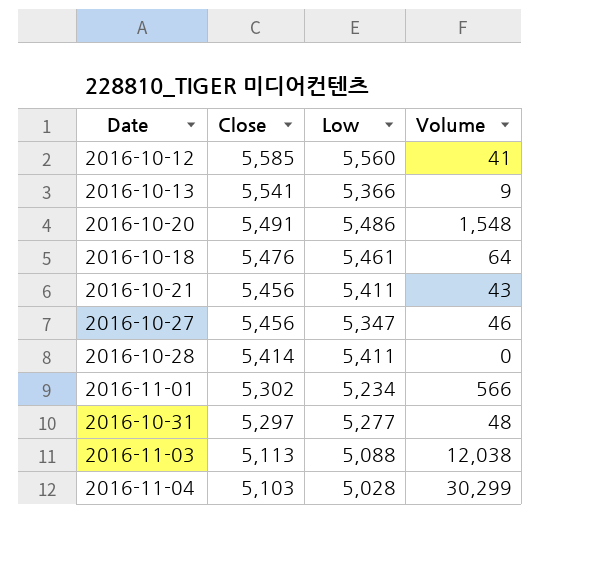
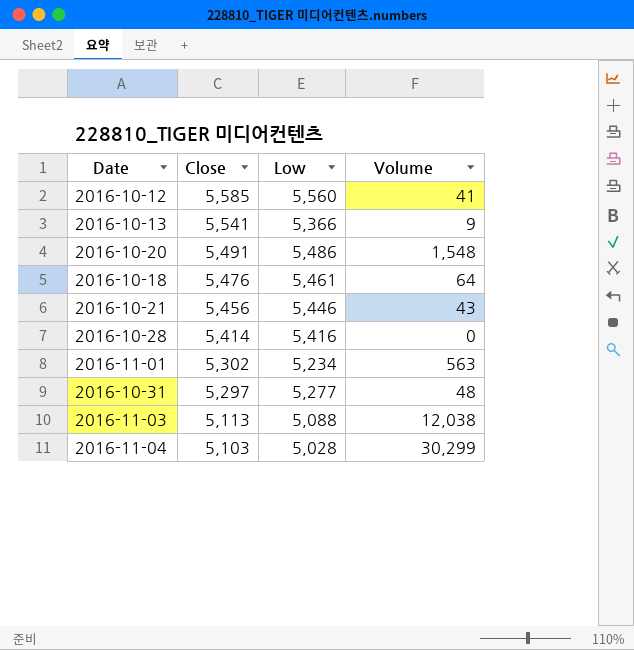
row 2016-10-27: 5,456 | 5,347 | 46 -> none
2016-10-21 | Low: 5,411 -> 5,446
2016-10-28 | Low: 5,411 -> 5,416
2016-11-01 | Volume: 566 -> 563

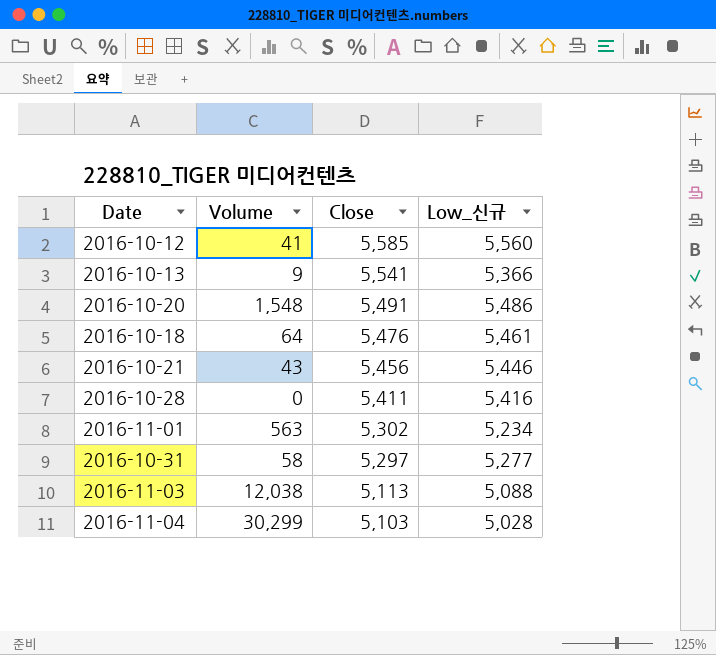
column Volume | position: 4 -> 2
column name: Low -> Low_신규
2016-10-28 | Close: 5,414 -> 5,411
2016-10-31 | Volume: 48 -> 58

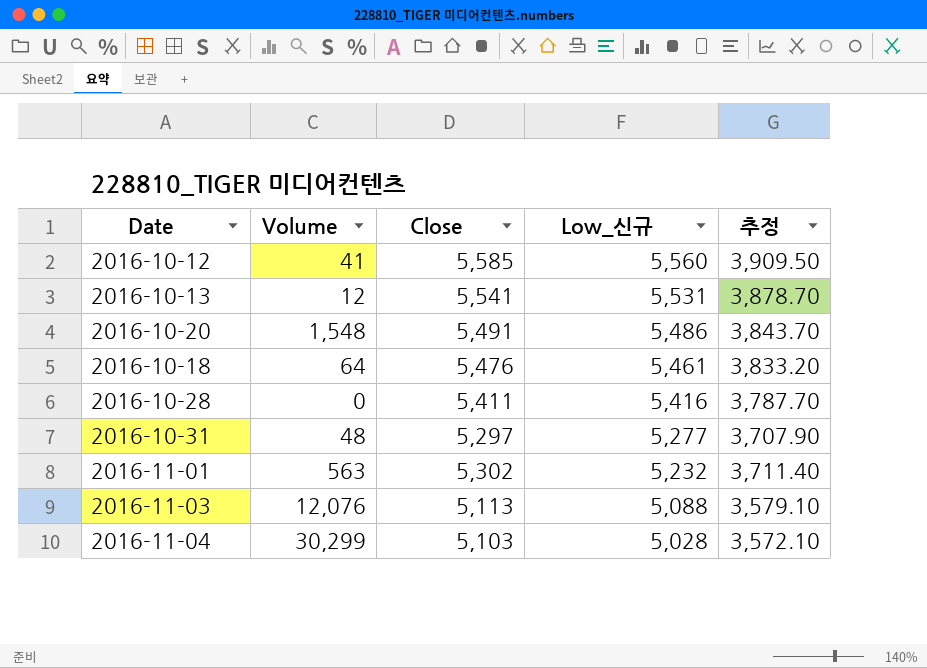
row order: Close descending -> Low_신규 descending
column 추정 | formula: none -> [Close] * 0.7
row 2016-10-21: 43 | 5,456 | 5,446 -> none
2016-10-13 | Volume: 9 -> 12
2016-10-13 | Low_신규: 5,366 -> 5,531
2016-10-31 | Volume: 58 -> 48
2016-11-01 | Low_신규: 5,234 -> 5,232
2016-11-03 | Volume: 12,038 -> 12,076

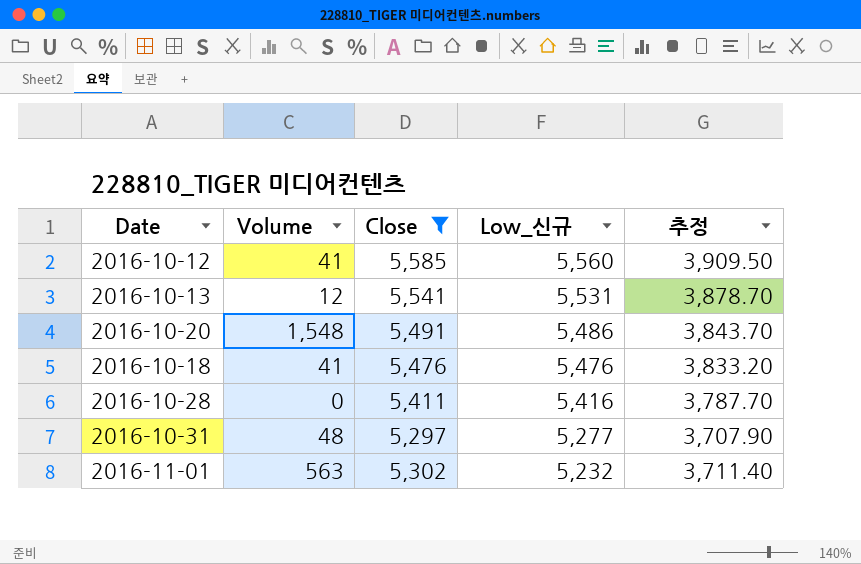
filter: none -> Close >= 5,297
2016-10-18 | Volume: 64 -> 41
2016-10-18 | Low_신규: 5,461 -> 5,476

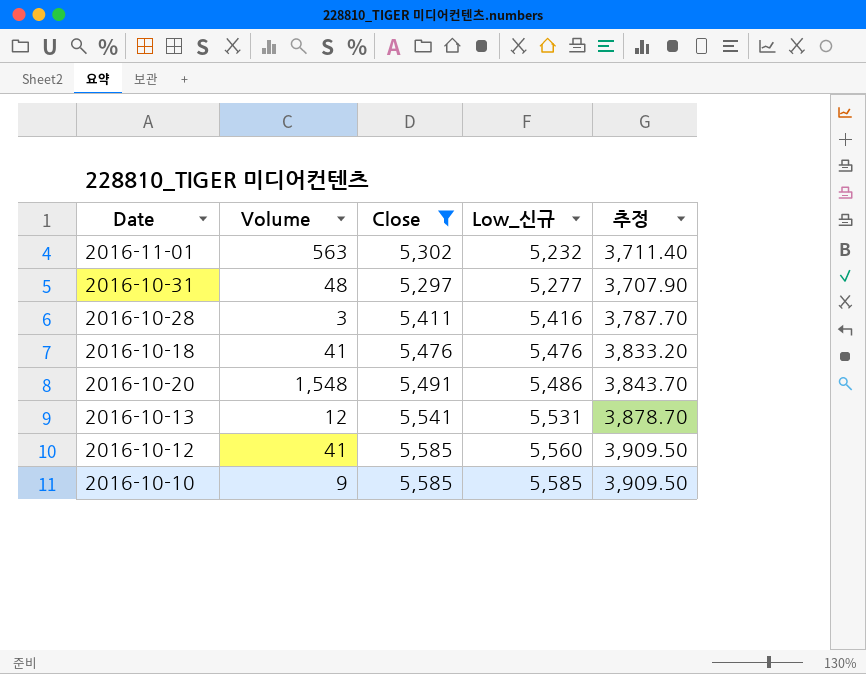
row order: Low_신규 descending -> Low_신규 ascending
2016-10-28 | Volume: 0 -> 3
row 2016-10-10: none -> 9 | 5,585 | 5,585 | 3,909.50

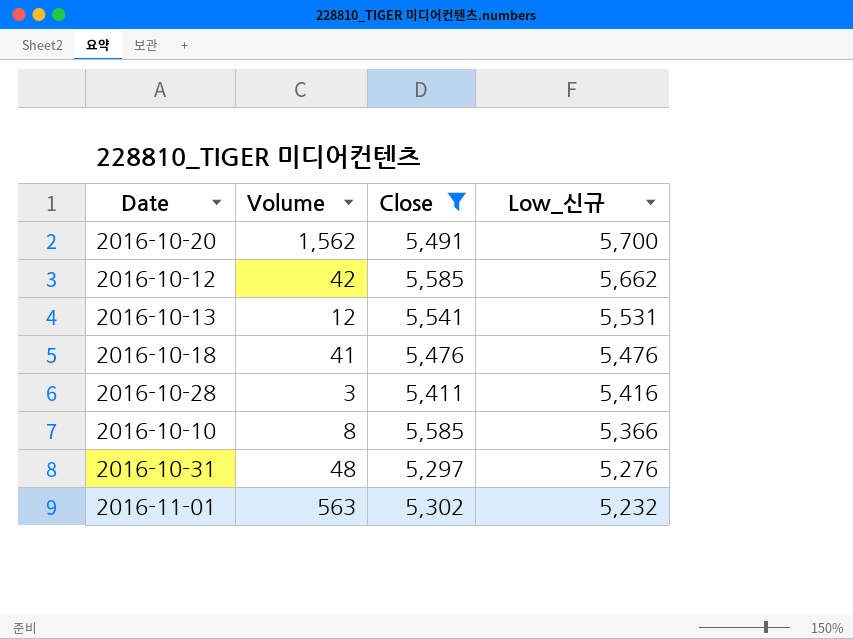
row order: Low_신규 ascending -> Low_신규 descending
column 추정 | formula: [Close] * 0.7 -> none
2016-10-20 | Volume: 1,548 -> 1,562
2016-10-20 | Low_신규: 5,486 -> 5,700
2016-10-12 | Volume: 41 -> 42
2016-10-12 | Low_신규: 5,560 -> 5,662
2016-10-10 | Volume: 9 -> 8
2016-10-10 | Low_신규: 5,585 -> 5,366
2016-10-31 | Low_신규: 5,277 -> 5,276

